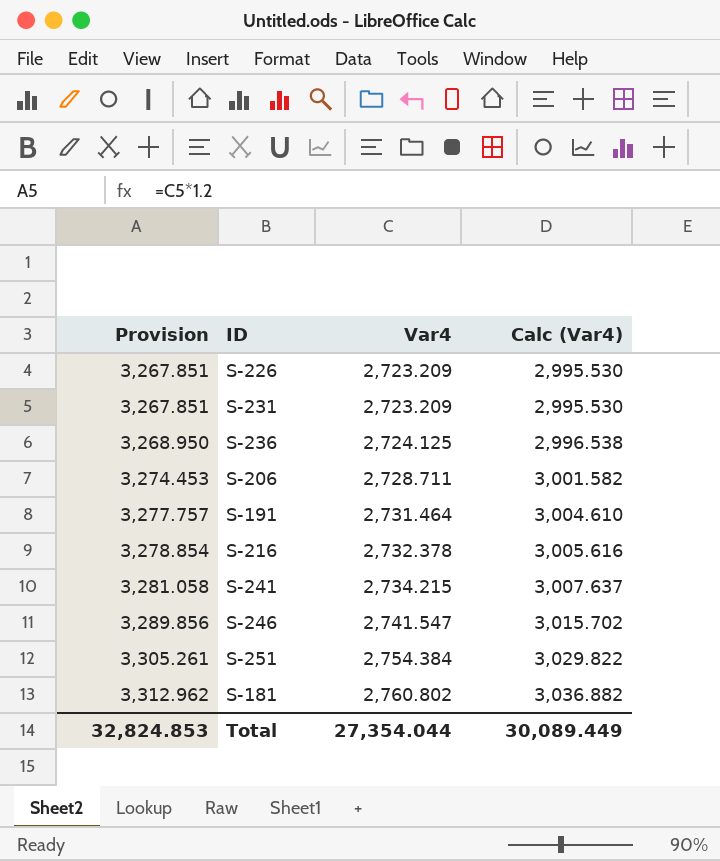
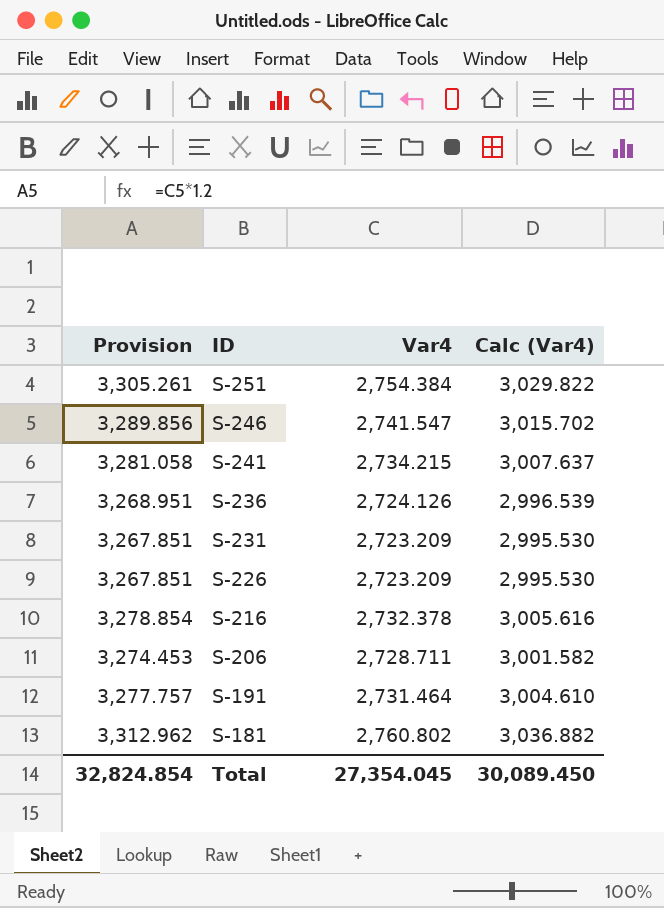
row order: Provision ascending -> ID descending
S-236 | Provision: 3,268.950 -> 3,268.951
S-236 | Var4: 2,724.125 -> 2,724.126
S-236 | Calc (Var4): 2,996.538 -> 2,996.539
Total | Provision: 32,824.853 -> 32,824.854
Total | Var4: 27,354.044 -> 27,354.045
Total | Calc (Var4): 30,089.449 -> 30,089.450

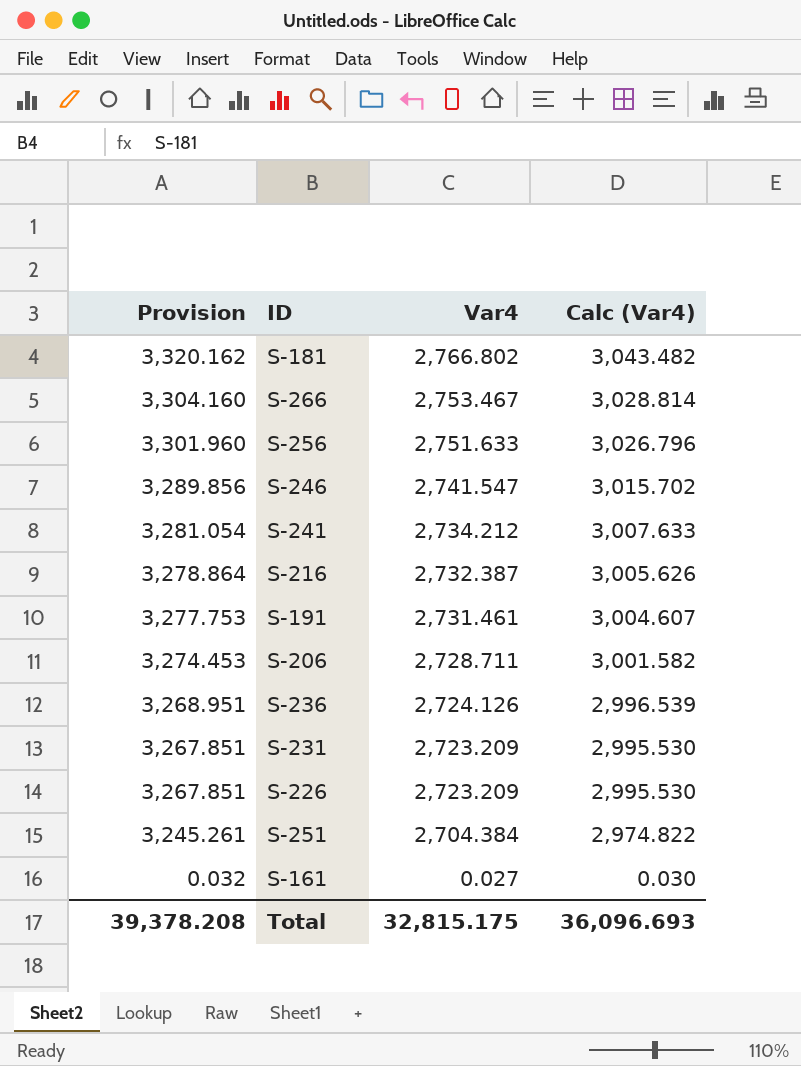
row order: ID descending -> Provision descending
S-181 | Provision: 3,312.962 -> 3,320.162
S-181 | Var4: 2,760.802 -> 2,766.802
S-181 | Calc (Var4): 3,036.882 -> 3,043.482
row S-266: none -> 3,304.160 | 2,753.467 | 3,028.814
row S-256: none -> 3,301.960 | 2,751.633 | 3,026.796
S-241 | Provision: 3,281.058 -> 3,281.054
S-241 | Var4: 2,734.215 -> 2,734.212
S-241 | Calc (Var4): 3,007.637 -> 3,007.633
S-216 | Provision: 3,278.854 -> 3,278.864
S-216 | Var4: 2,732.378 -> 2,732.387
S-216 | Calc (Var4): 3,005.616 -> 3,005.626
S-191 | Provision: 3,277.757 -> 3,277.753
S-191 | Var4: 2,731.464 -> 2,731.461
S-191 | Calc (Var4): 3,004.610 -> 3,004.607
S-251 | Provision: 3,305.261 -> 3,245.261
S-251 | Var4: 2,754.384 -> 2,704.384
S-251 | Calc (Var4): 3,029.822 -> 2,974.822
row S-161: none -> 0.032 | 0.027 | 0.030
Total | Provision: 32,824.854 -> 39,378.208
Total | Var4: 27,354.045 -> 32,815.175
Total | Calc (Var4): 30,089.450 -> 36,096.693

